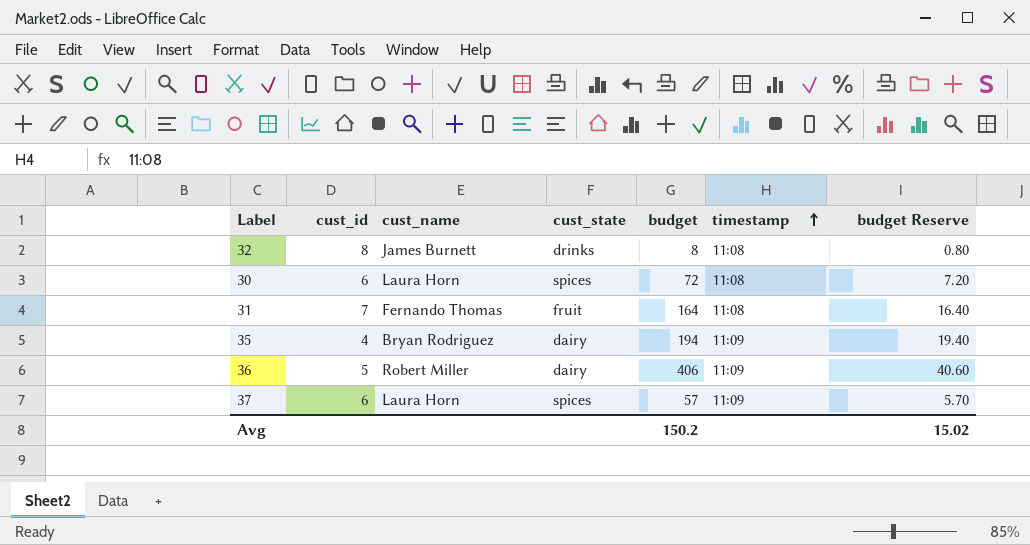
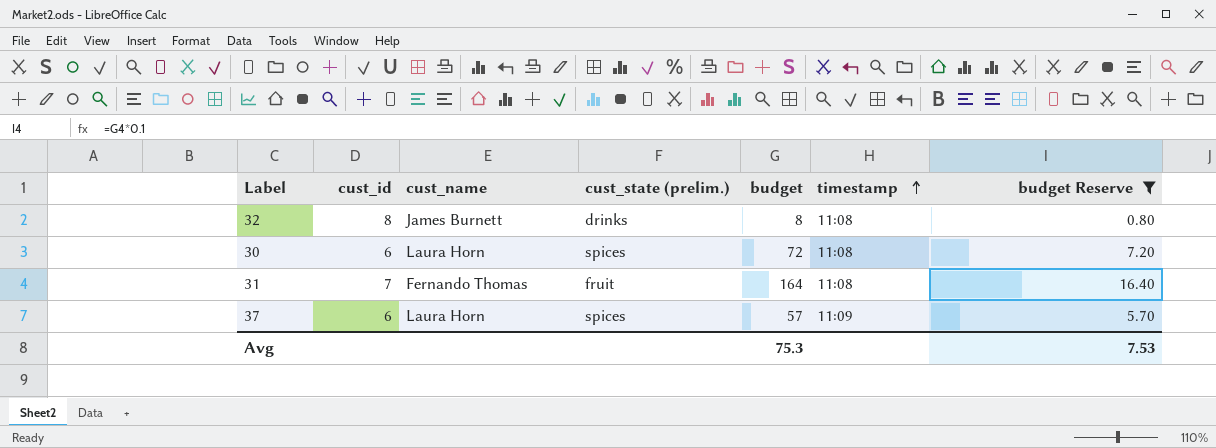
filter: none -> budget Reserve <= 16.40
column name: cust_state -> cust_state (prelim.)
Avg | budget: 150.2 -> 75.3
Avg | budget Reserve: 15.02 -> 7.53

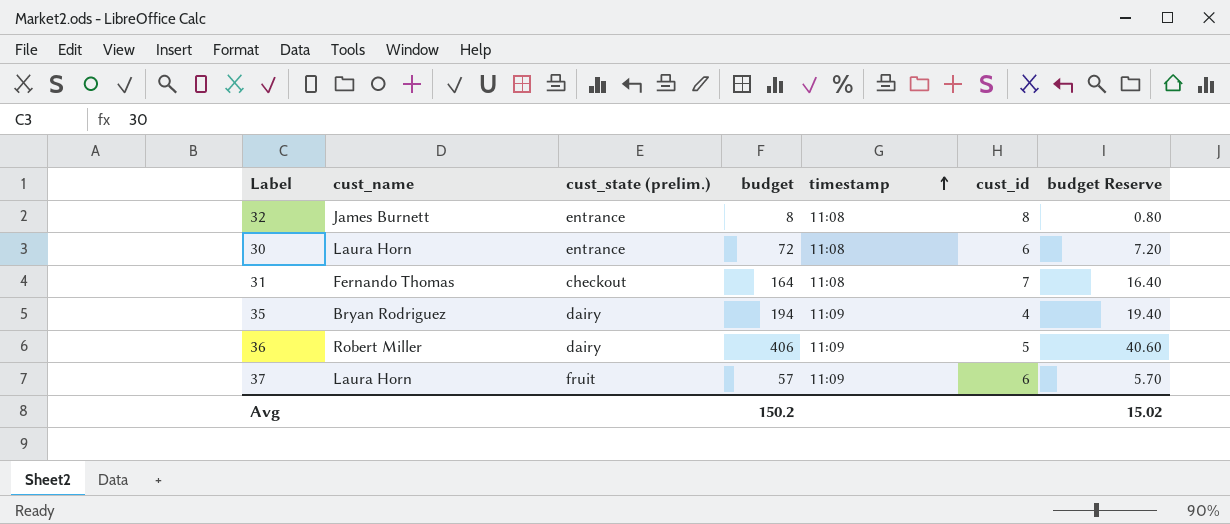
filter: budget Reserve <= 16.40 -> none
column cust_id | position: 2 -> 6
32 | cust_state (prelim.): drinks -> entrance
30 | cust_state (prelim.): spices -> entrance
31 | cust_state (prelim.): fruit -> checkout
37 | cust_state (prelim.): spices -> fruit
Avg | budget: 75.3 -> 150.2
Avg | budget Reserve: 7.53 -> 15.02

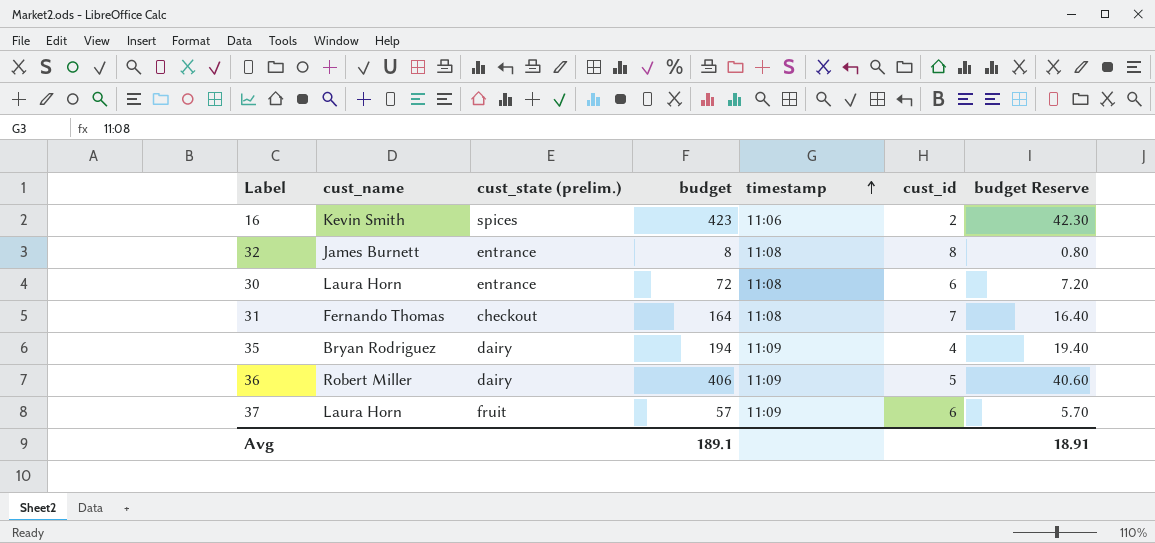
row 16: none -> Kevin Smith | spices | 423 | 11:06 | 2 | 42.30
Avg | budget: 150.2 -> 189.1
Avg | budget Reserve: 15.02 -> 18.91

